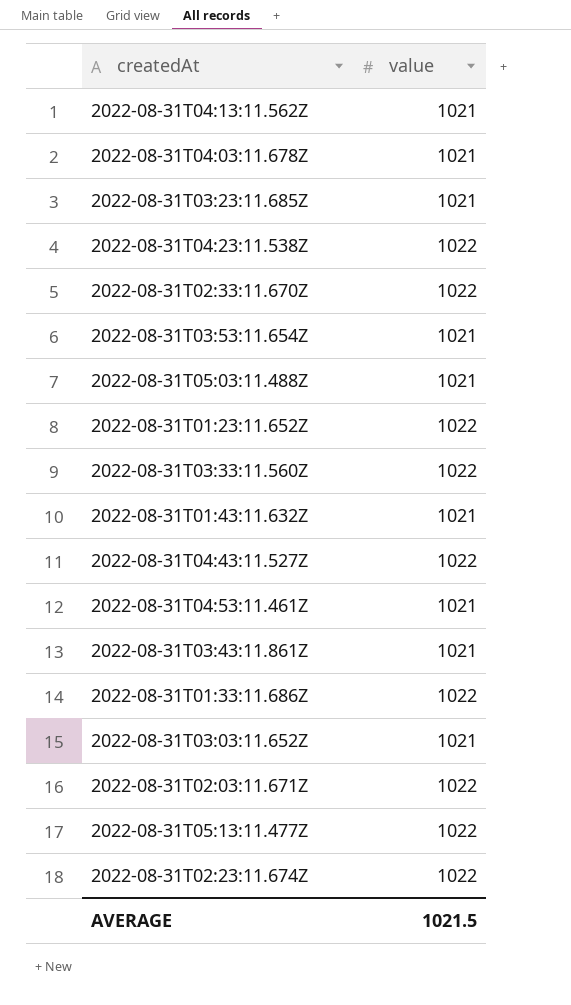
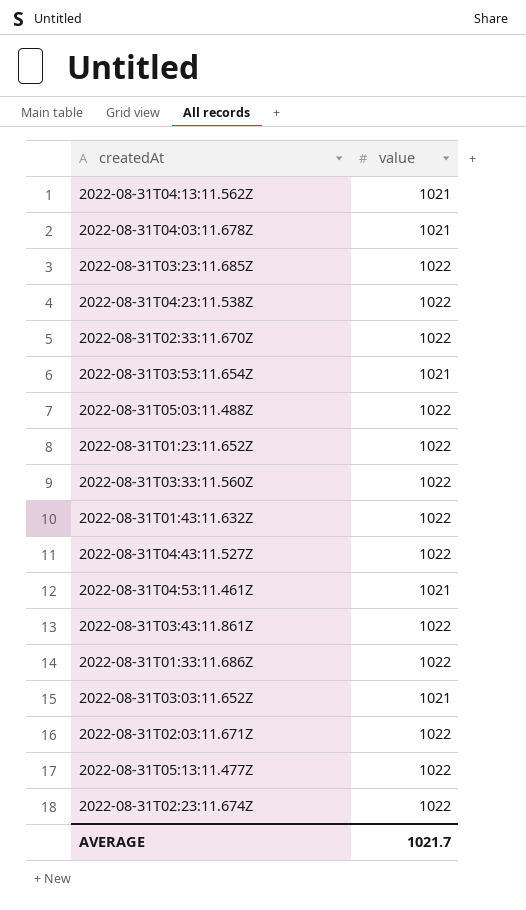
2022-08-31T03:23:11.685Z | value: 1021 -> 1022
2022-08-31T05:03:11.488Z | value: 1021 -> 1022
2022-08-31T01:43:11.632Z | value: 1021 -> 1022
2022-08-31T03:43:11.861Z | value: 1021 -> 1022
AVERAGE | value: 1021.5 -> 1021.7

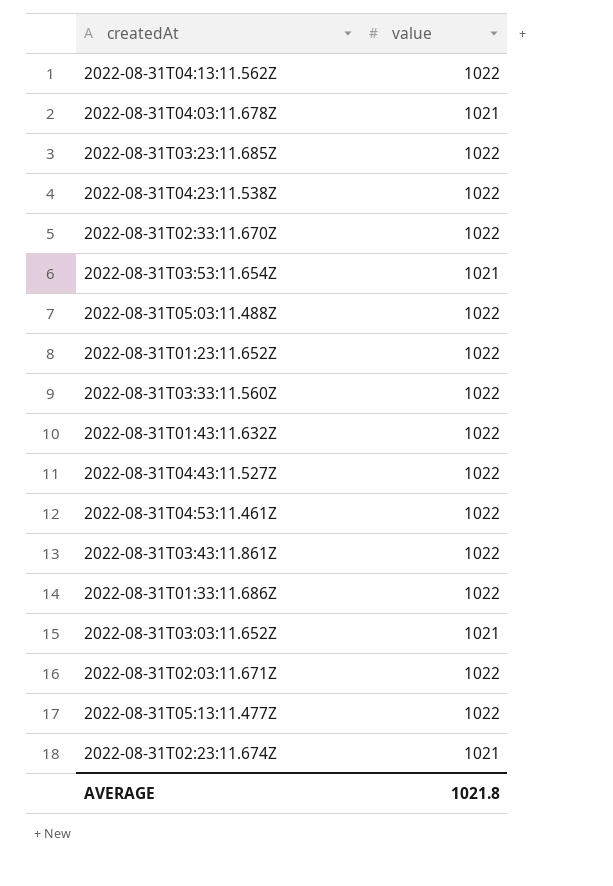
2022-08-31T04:13:11.562Z | value: 1021 -> 1022
2022-08-31T04:53:11.461Z | value: 1021 -> 1022
2022-08-31T02:23:11.674Z | value: 1022 -> 1021
AVERAGE | value: 1021.7 -> 1021.8

